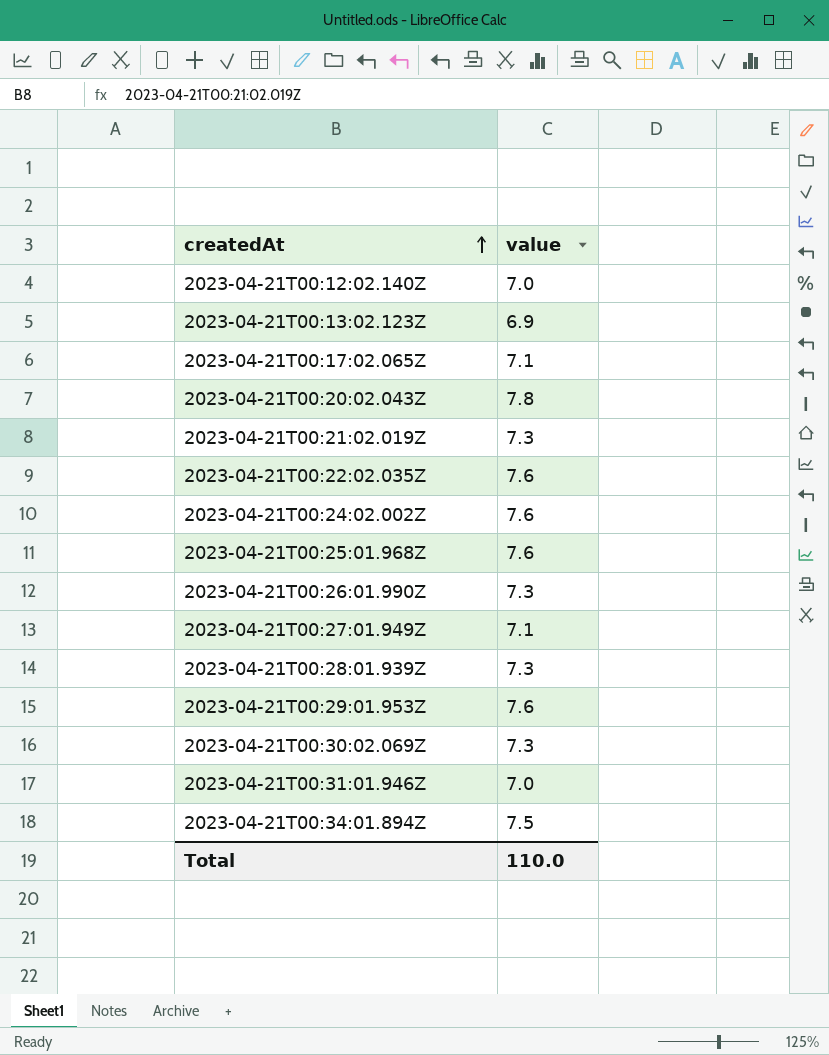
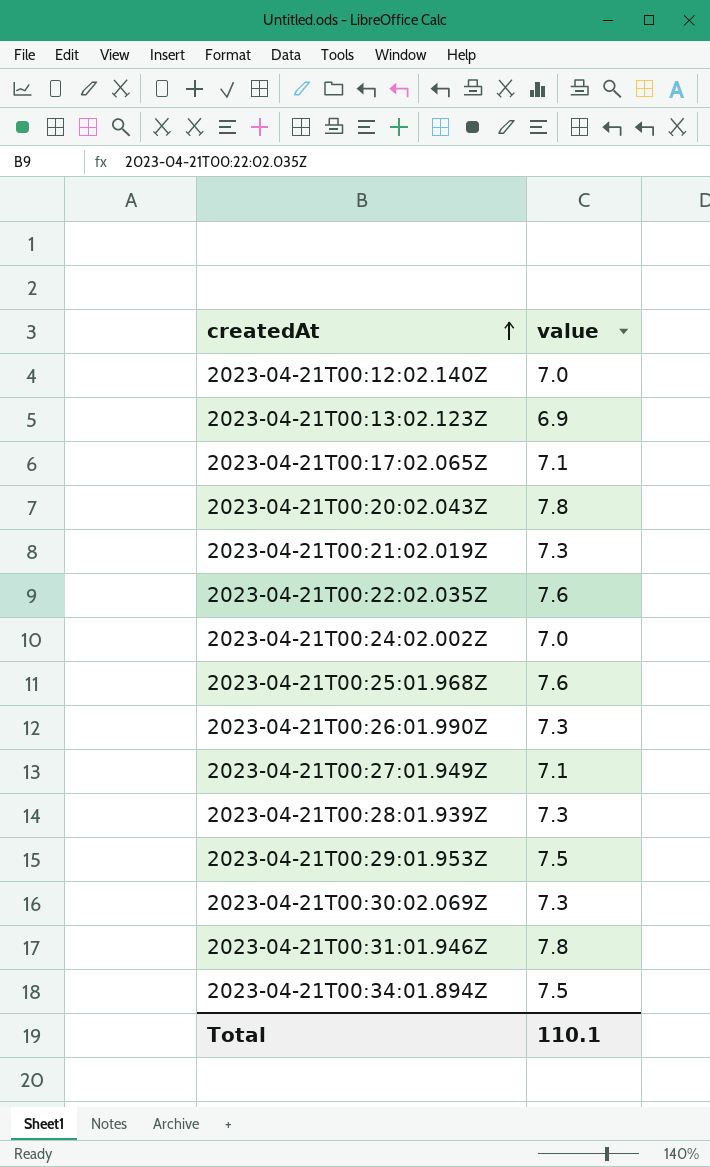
2023-04-21T00:24:02.002Z | value: 7.6 -> 7.0
2023-04-21T00:29:01.953Z | value: 7.6 -> 7.5
2023-04-21T00:31:01.946Z | value: 7.0 -> 7.8
Total | value: 110.0 -> 110.1

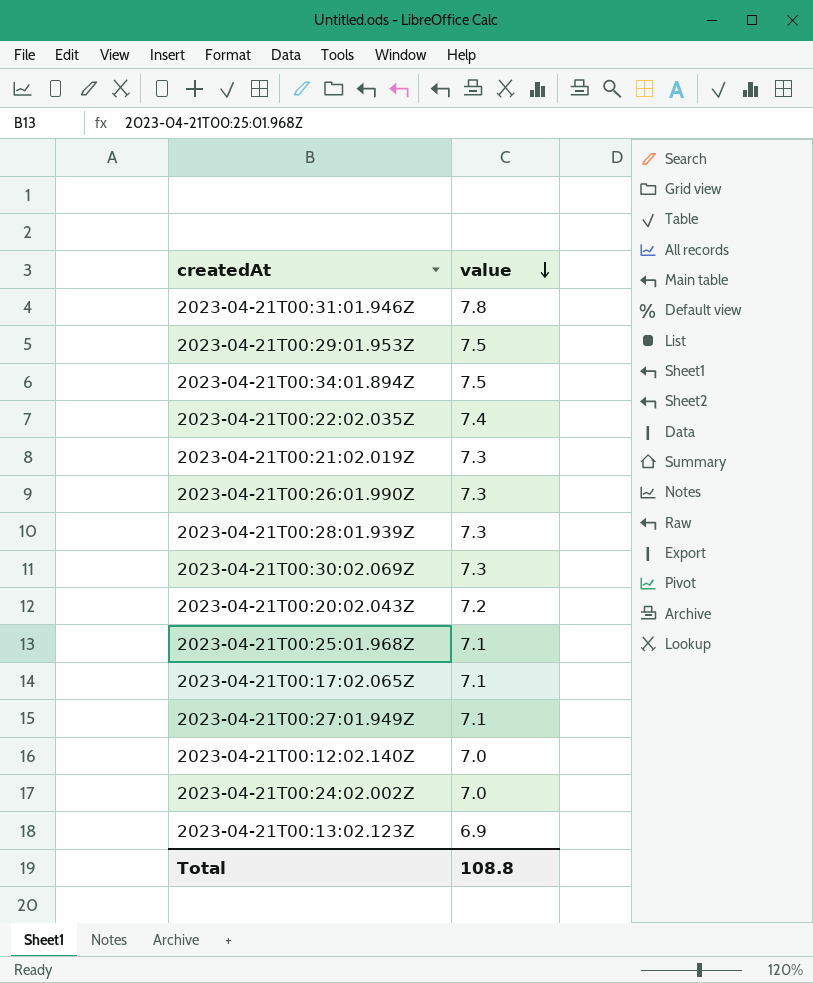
row order: createdAt ascending -> value descending
2023-04-21T00:22:02.035Z | value: 7.6 -> 7.4
2023-04-21T00:20:02.043Z | value: 7.8 -> 7.2
2023-04-21T00:25:01.968Z | value: 7.6 -> 7.1
Total | value: 110.1 -> 108.8

